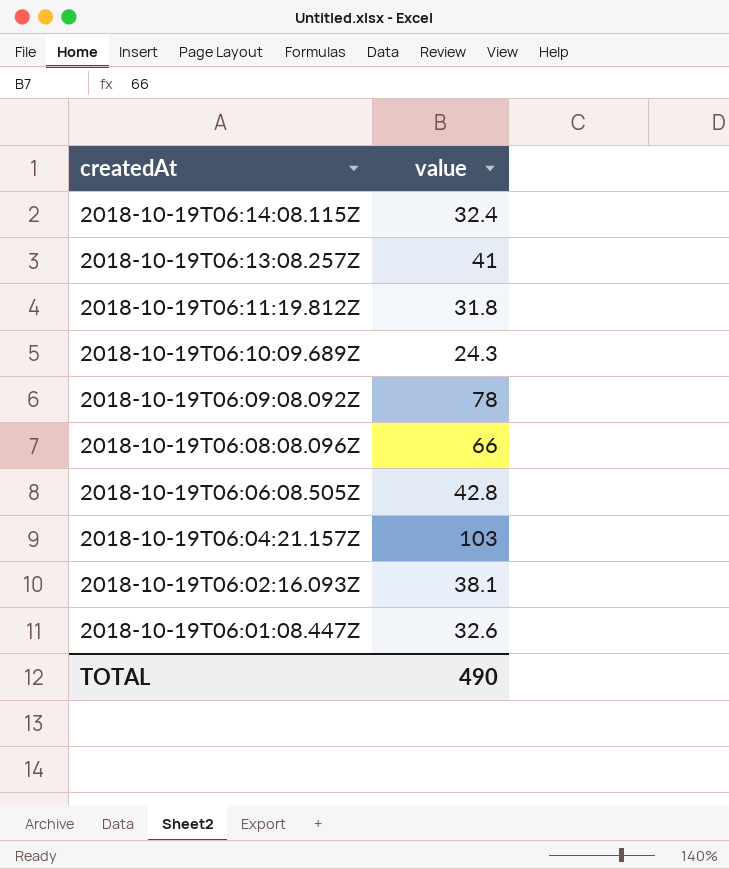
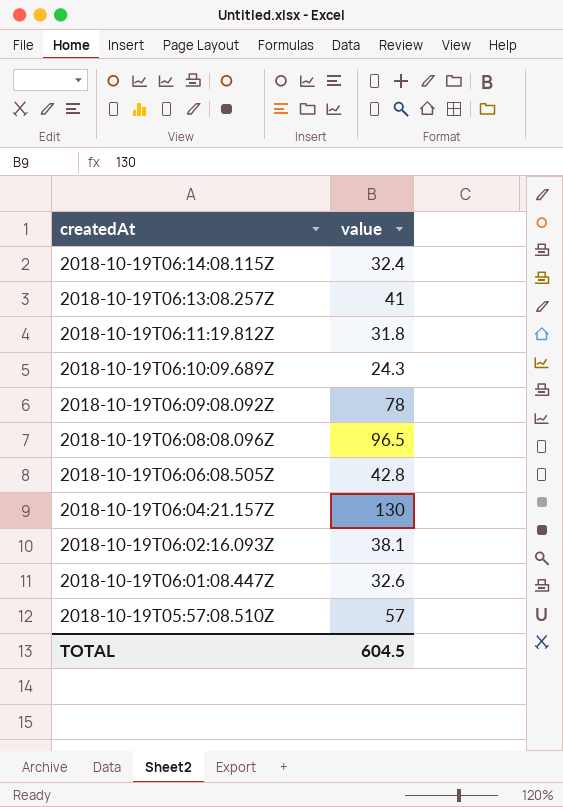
2018-10-19T06:08:08.096Z | value: 66 -> 96.5
2018-10-19T06:04:21.157Z | value: 103 -> 130
row 2018-10-19T05:57:08.510Z: none -> 57
TOTAL | value: 490 -> 604.5

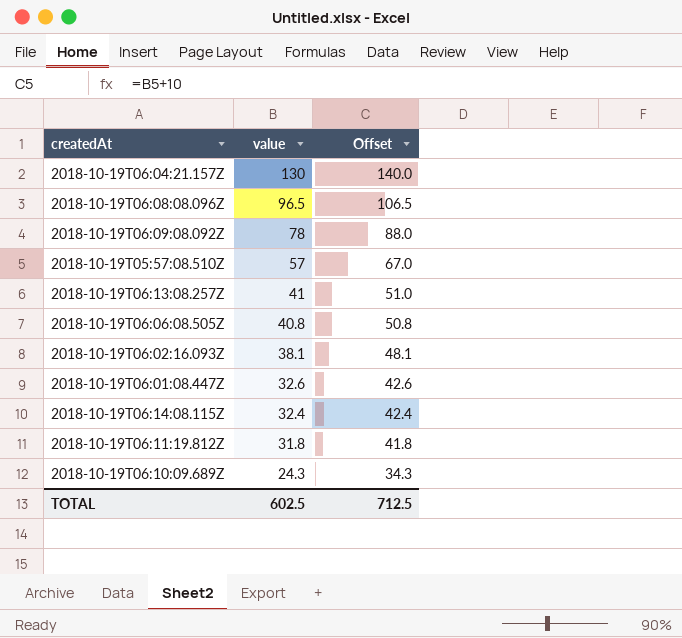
row order: createdAt descending -> value descending
column Offset | formula: none -> [value] + 10
2018-10-19T06:06:08.505Z | value: 42.8 -> 40.8
TOTAL | value: 604.5 -> 602.5

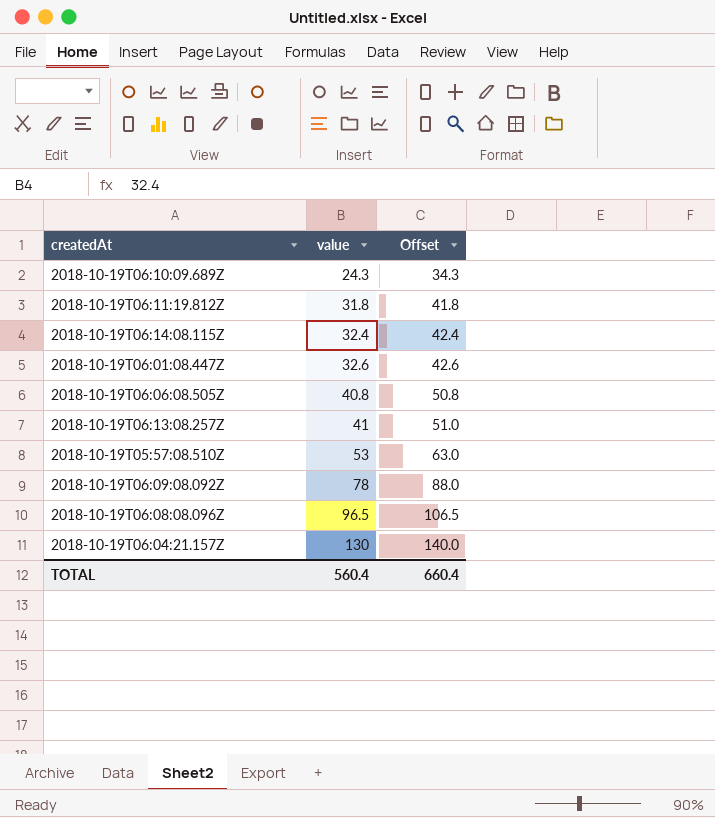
row order: value descending -> value ascending
row 2018-10-19T06:02:16.093Z: 38.1 | 48.1 -> none
2018-10-19T05:57:08.510Z | value: 57 -> 53
2018-10-19T05:57:08.510Z | Offset: 67.0 -> 63.0
TOTAL | value: 602.5 -> 560.4
TOTAL | Offset: 712.5 -> 660.4

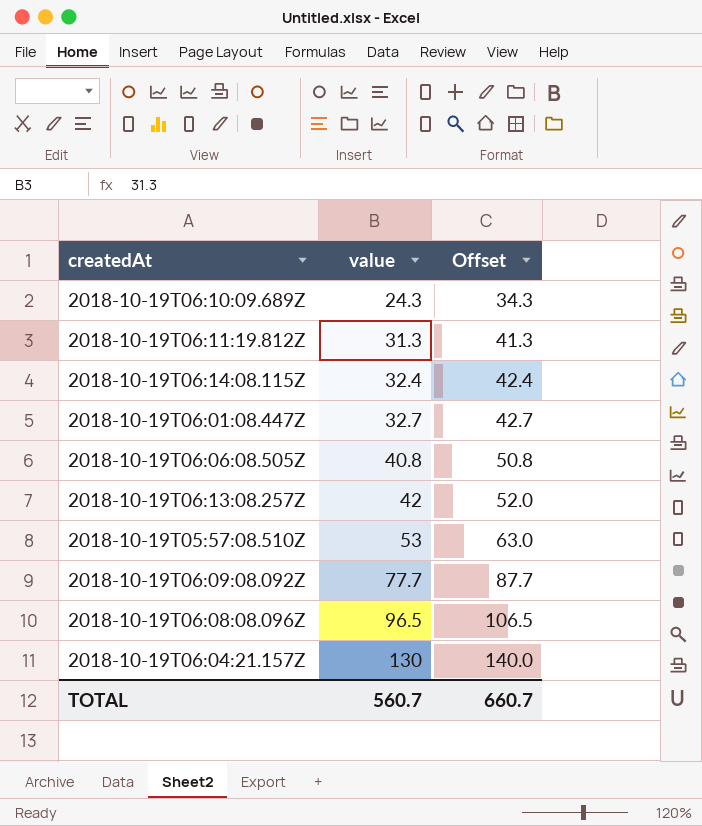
2018-10-19T06:11:19.812Z | value: 31.8 -> 31.3
2018-10-19T06:11:19.812Z | Offset: 41.8 -> 41.3
2018-10-19T06:01:08.447Z | value: 32.6 -> 32.7
2018-10-19T06:01:08.447Z | Offset: 42.6 -> 42.7
2018-10-19T06:13:08.257Z | value: 41 -> 42
2018-10-19T06:13:08.257Z | Offset: 51.0 -> 52.0
2018-10-19T06:09:08.092Z | value: 78 -> 77.7
2018-10-19T06:09:08.092Z | Offset: 88.0 -> 87.7
TOTAL | value: 560.4 -> 560.7
TOTAL | Offset: 660.4 -> 660.7

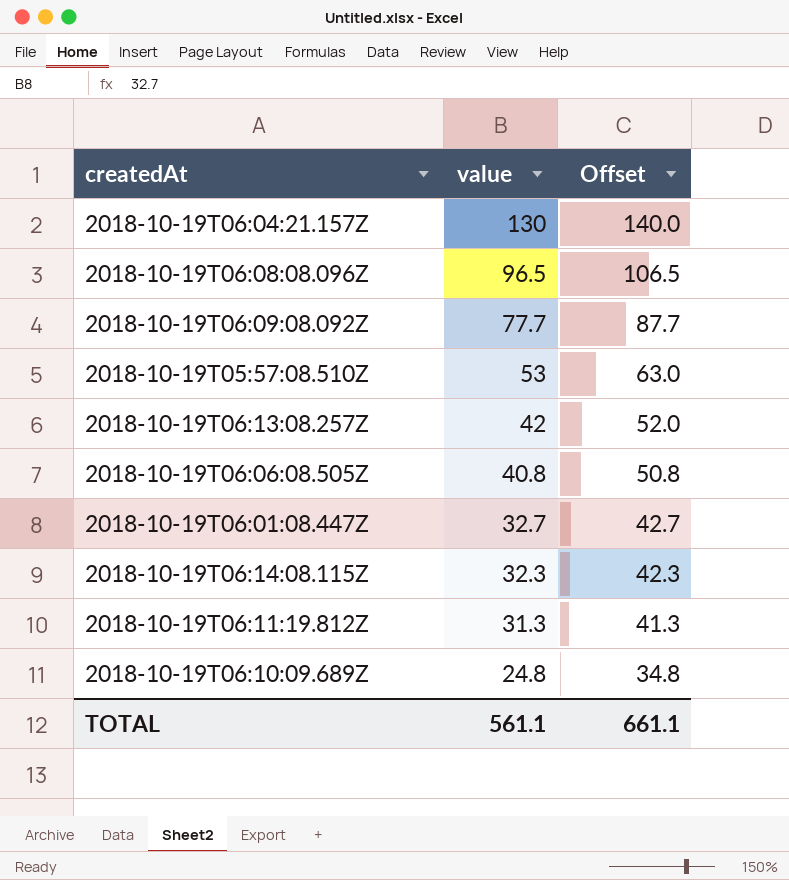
row order: value ascending -> value descending
2018-10-19T06:14:08.115Z | value: 32.4 -> 32.3
2018-10-19T06:14:08.115Z | Offset: 42.4 -> 42.3
2018-10-19T06:10:09.689Z | value: 24.3 -> 24.8
2018-10-19T06:10:09.689Z | Offset: 34.3 -> 34.8
TOTAL | value: 560.7 -> 561.1
TOTAL | Offset: 660.7 -> 661.1

